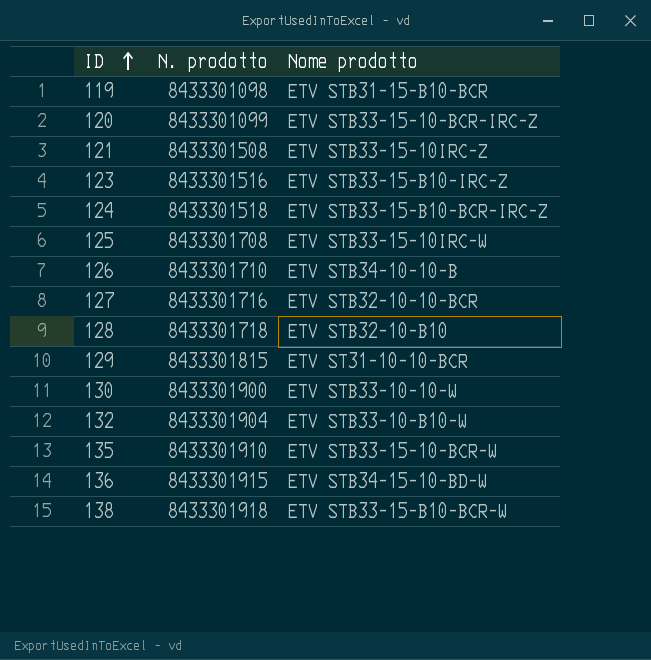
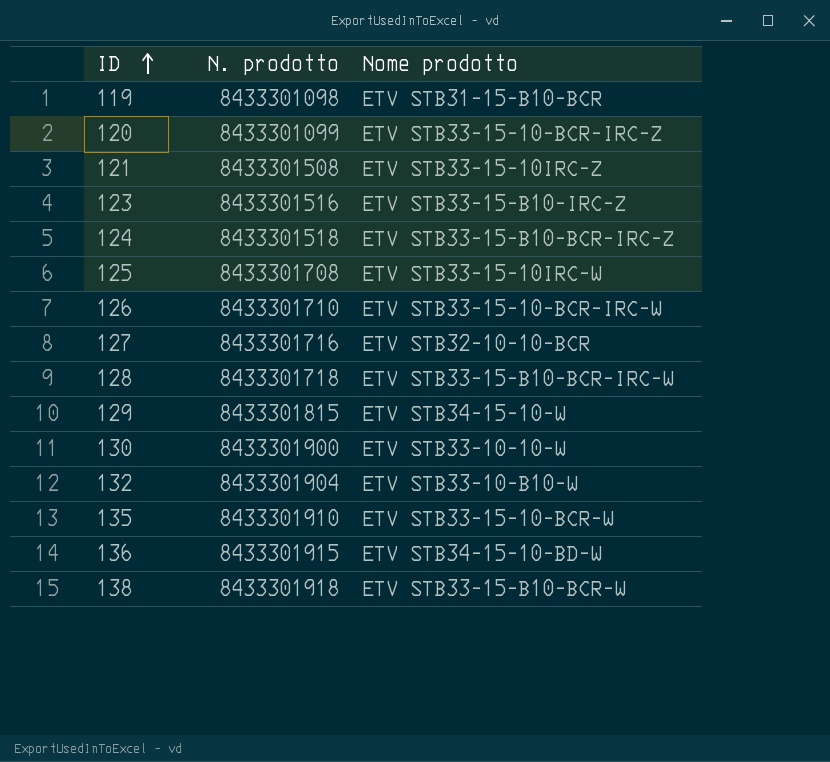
126 | Nome prodotto: ETV STB34-10-10-B -> ETV STB33-15-10-BCR-IRC-W
128 | Nome prodotto: ETV STB32-10-B10 -> ETV STB33-15-B10-BCR-IRC-W
129 | Nome prodotto: ETV ST31-10-10-BCR -> ETV STB34-15-10-W

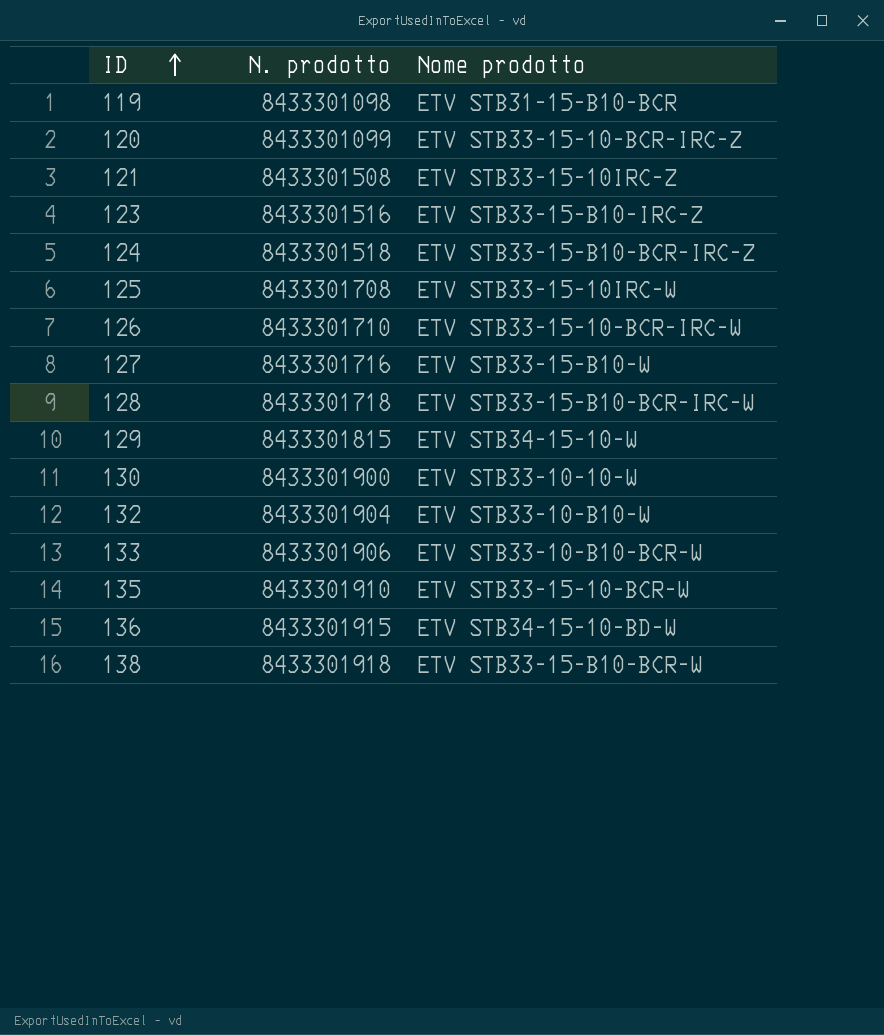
127 | Nome prodotto: ETV STB32-10-10-BCR -> ETV STB33-15-B10-W
row 133: none -> 8433301906 | ETV STB33-10-B10-BCR-W

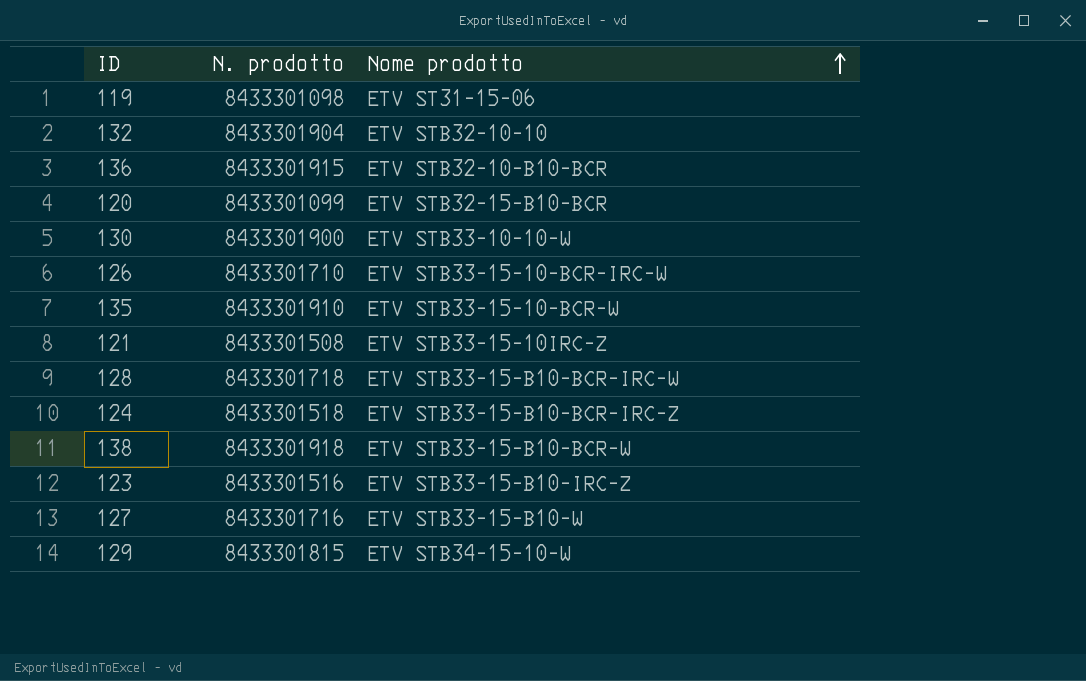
row order: ID ascending -> Nome prodotto ascending
row 125: 8433301708 | ETV STB33-15-10IRC-W -> none
row 133: 8433301906 | ETV STB33-10-B10-BCR-W -> none
119 | Nome prodotto: ETV STB31-15-B10-BCR -> ETV ST31-15-06
132 | Nome prodotto: ETV STB33-10-B10-W -> ETV STB32-10-10
136 | Nome prodotto: ETV STB34-15-10-BD-W -> ETV STB32-10-B10-BCR
120 | Nome prodotto: ETV STB33-15-10-BCR-IRC-Z -> ETV STB32-15-B10-BCR

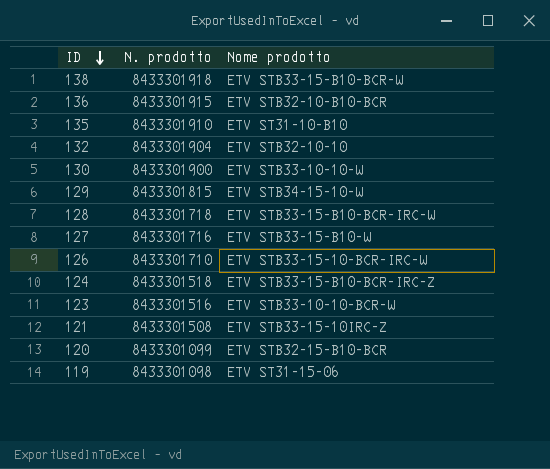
row order: Nome prodotto ascending -> ID descending
135 | Nome prodotto: ETV STB33-15-10-BCR-W -> ETV ST31-10-B10
123 | Nome prodotto: ETV STB33-15-B10-IRC-Z -> ETV STB33-10-10-BCR-W

